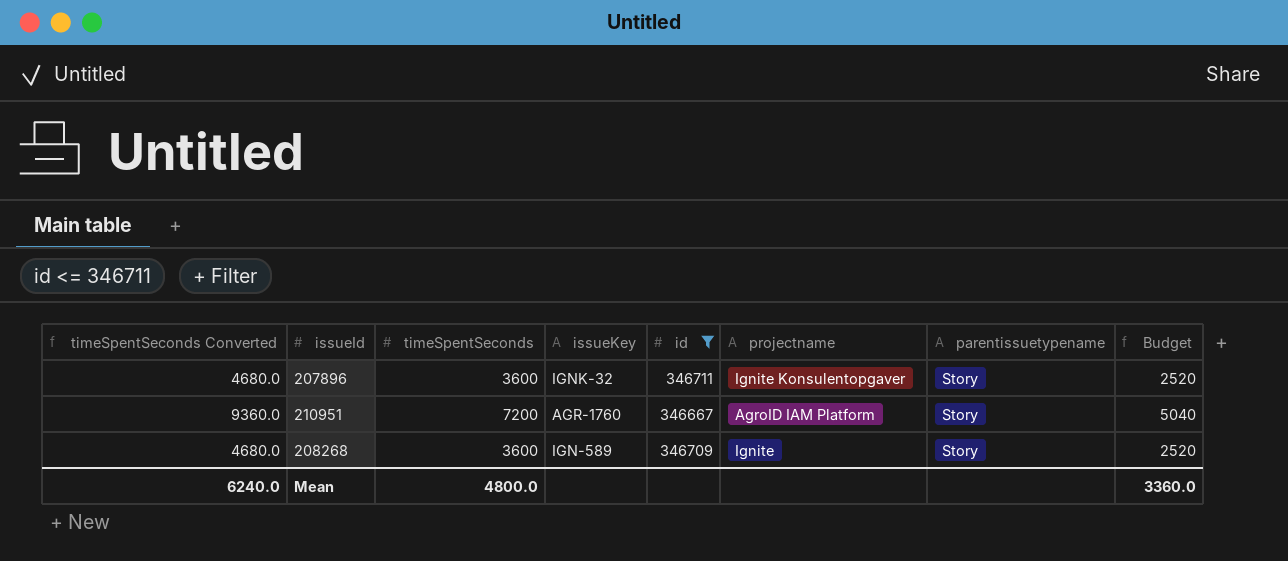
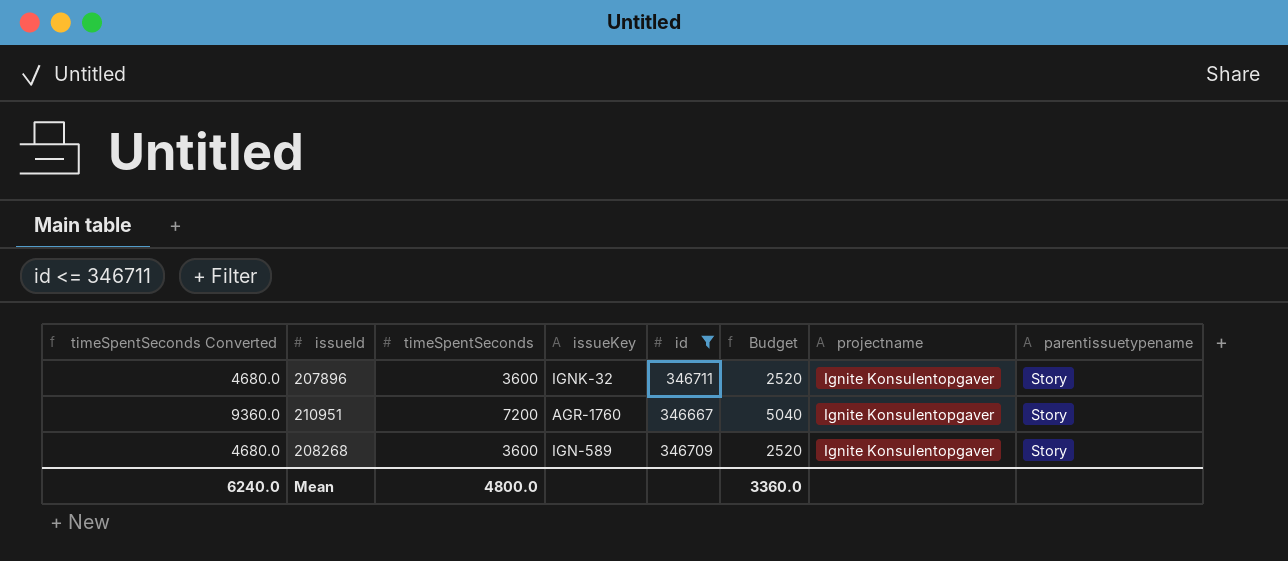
column Budget | position: 8 -> 6
210951 | projectname: AgroID IAM Platform -> Ignite Konsulentopgaver
208268 | projectname: Ignite -> Ignite Konsulentopgaver

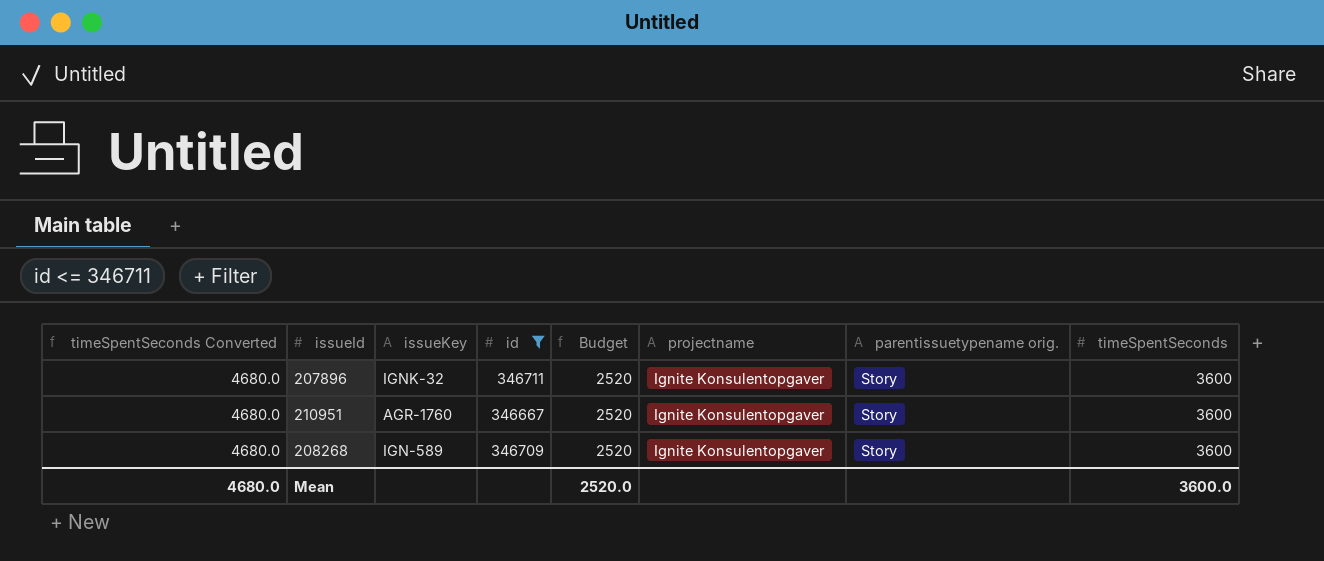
column name: parentissuetypename -> parentissuetypename orig.
column timeSpentSeconds | position: 3 -> 8
210951 | timeSpentSeconds Converted: 9360.0 -> 4680.0
210951 | Budget: 5040 -> 2520
210951 | timeSpentSeconds: 7200 -> 3600
Mean | timeSpentSeconds Converted: 6240.0 -> 4680.0
Mean | Budget: 3360.0 -> 2520.0
Mean | timeSpentSeconds: 4800.0 -> 3600.0

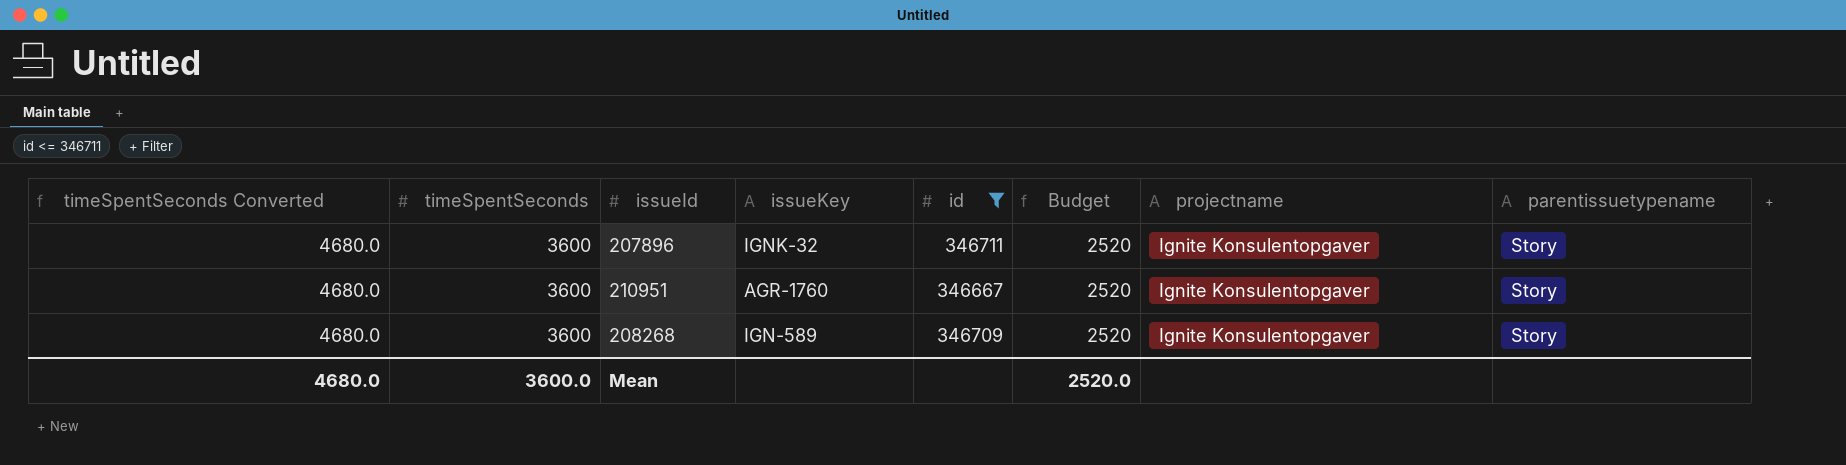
column timeSpentSeconds | position: 8 -> 2
column name: parentissuetypename orig. -> parentissuetypename

